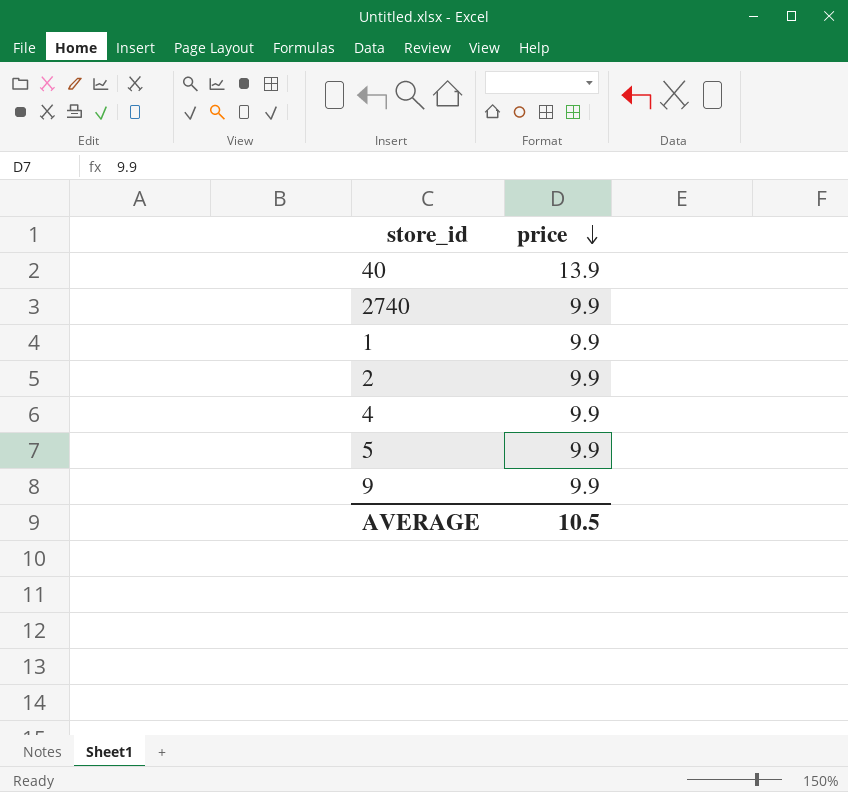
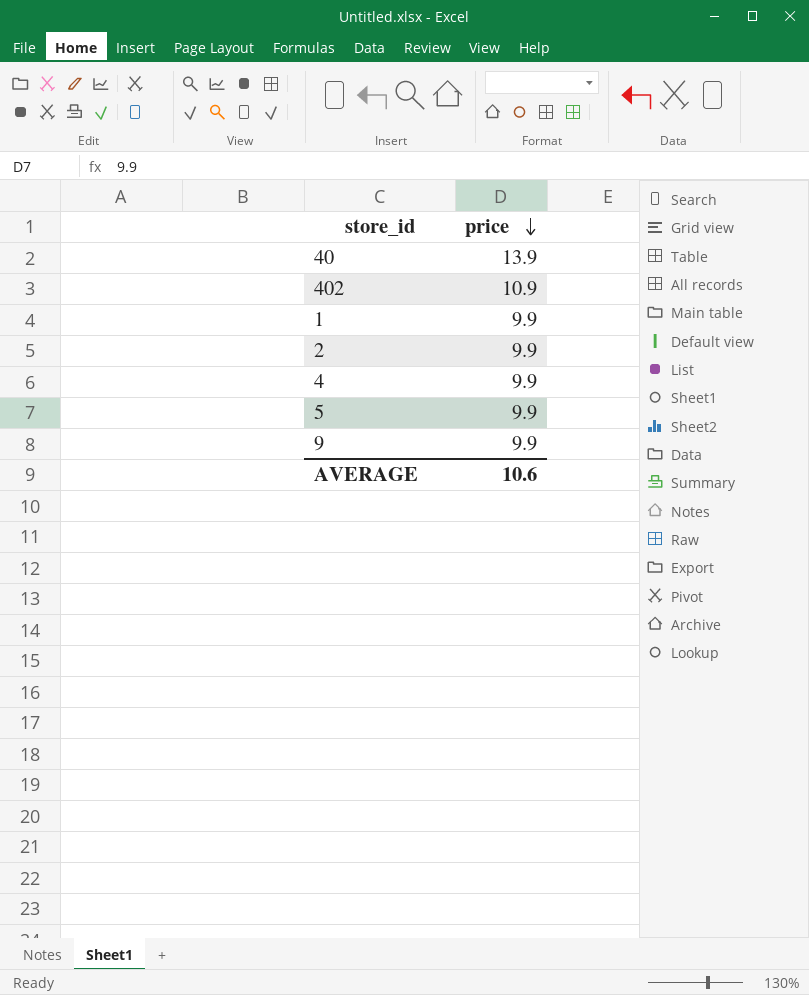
row 2740: 9.9 -> none
row 402: none -> 10.9
AVERAGE | price: 10.5 -> 10.6

